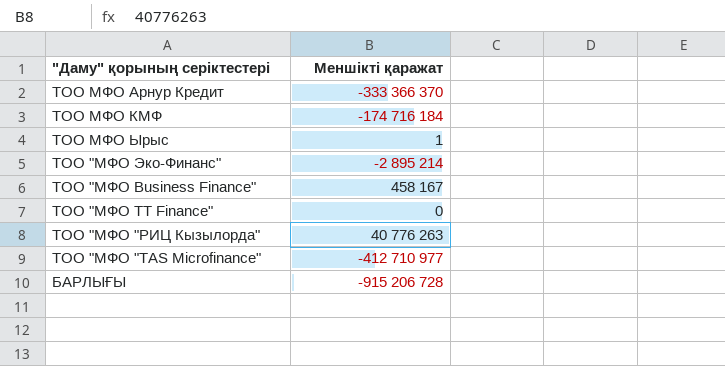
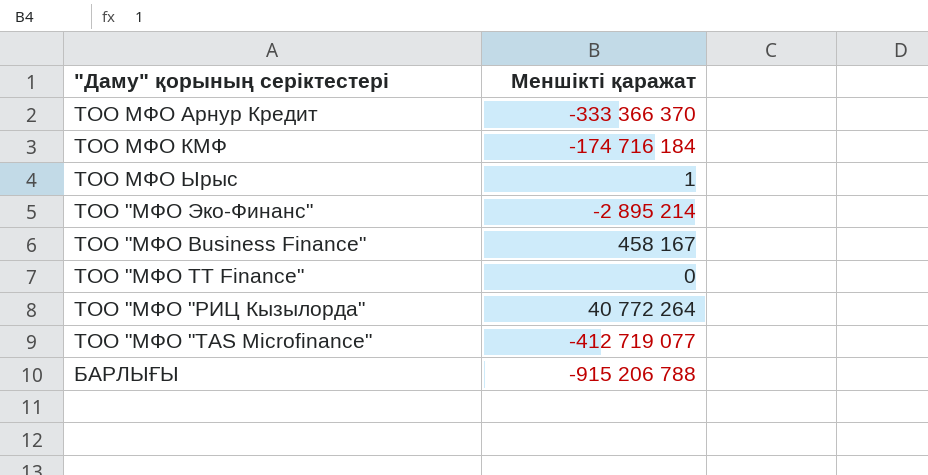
ТОО "МФО "РИЦ Кызылорда" | Меншікті қаражат: 40 776 263 -> 40 772 264
ТОО "МФО "TAS Microfinance" | Меншікті қаражат: -412 710 977 -> -412 719 077
БАРЛЫҒЫ | Меншікті қаражат: -915 206 728 -> -915 206 788

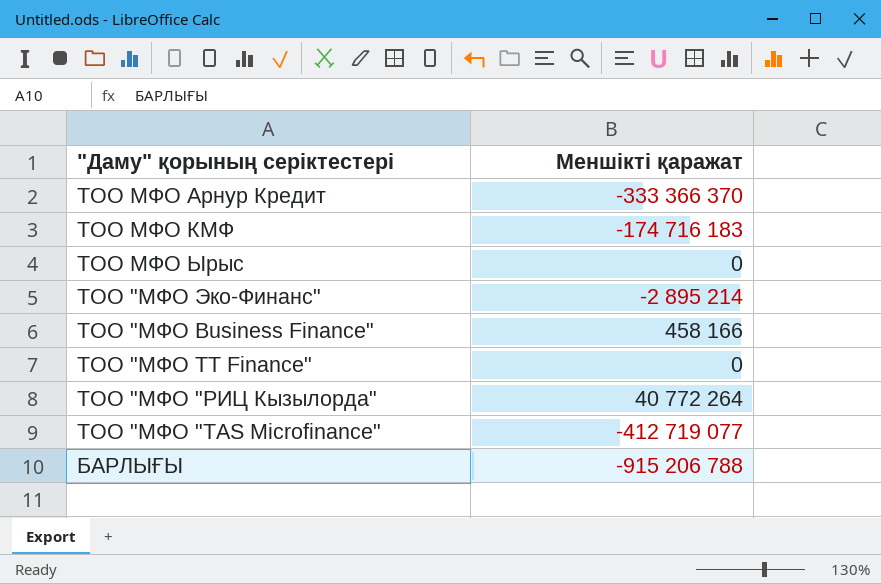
ТОО МФО КМФ | Меншікті қаражат: -174 716 184 -> -174 716 183
ТОО МФО Ырыс | Меншікті қаражат: 1 -> 0
ТОО "МФО Business Finance" | Меншікті қаражат: 458 167 -> 458 166

